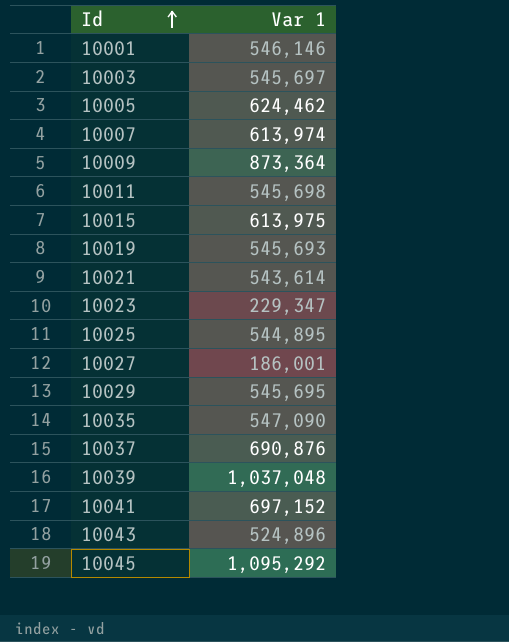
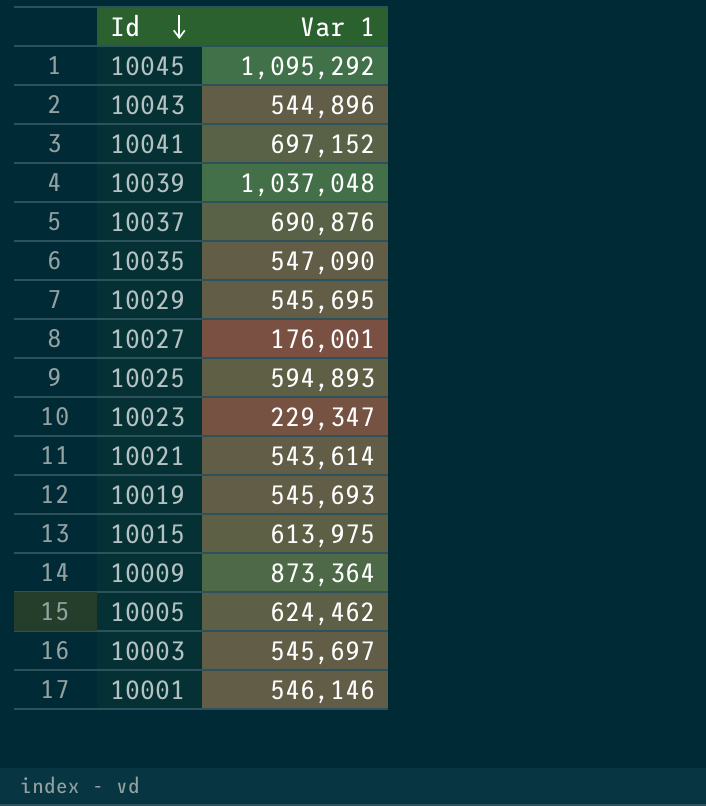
row order: Id ascending -> Id descending
row 10007: 613,974 -> none
row 10011: 545,698 -> none
10043 | Var 1: 524,896 -> 544,896
10027 | Var 1: 186,001 -> 176,001
10025 | Var 1: 544,895 -> 594,893

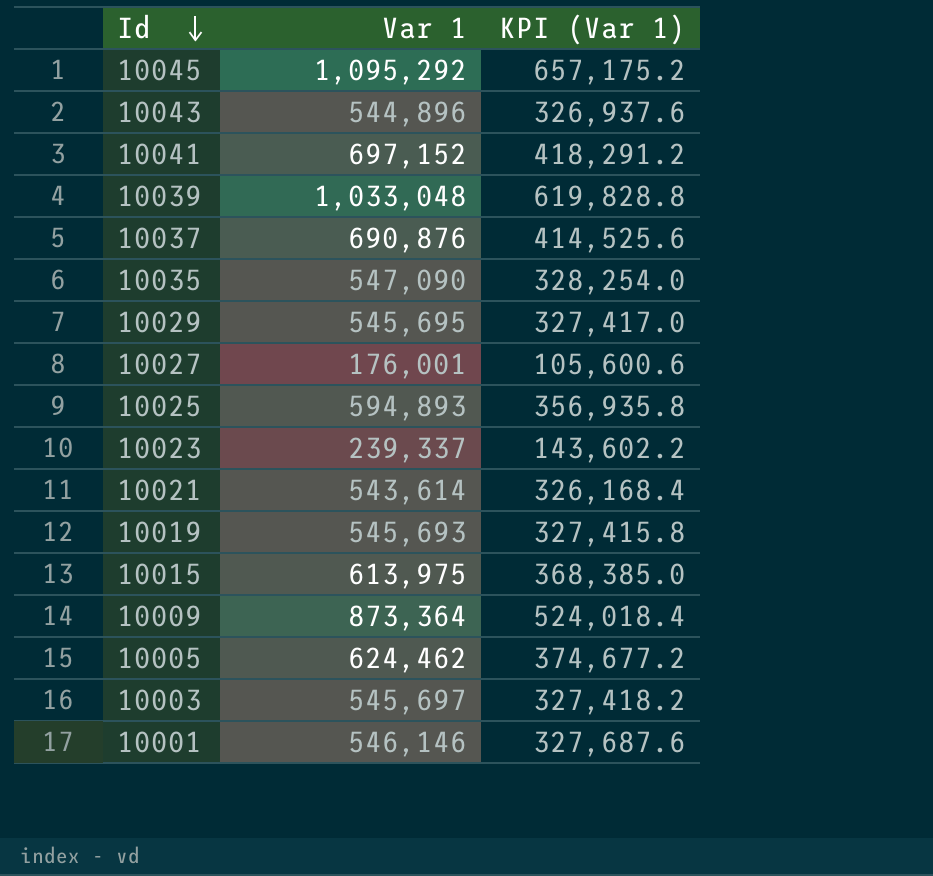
column KPI (Var 1) | formula: none -> [Var 1] * 0.6
10039 | Var 1: 1,037,048 -> 1,033,048
10023 | Var 1: 229,347 -> 239,337

